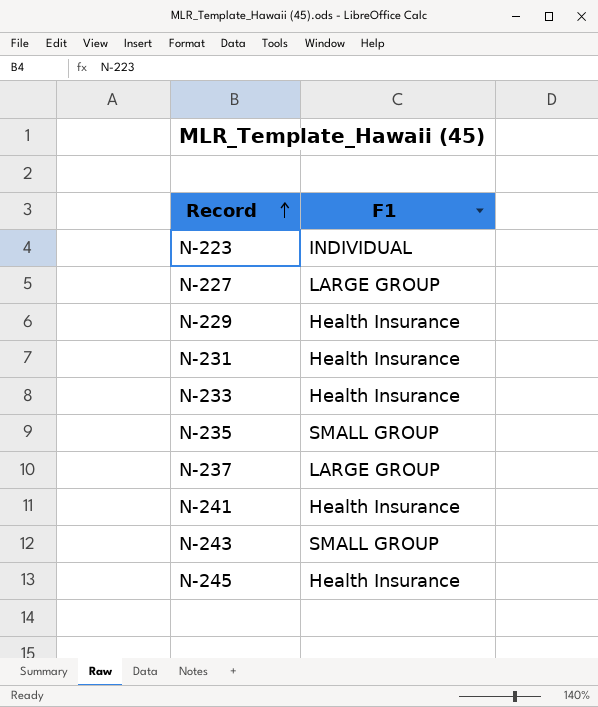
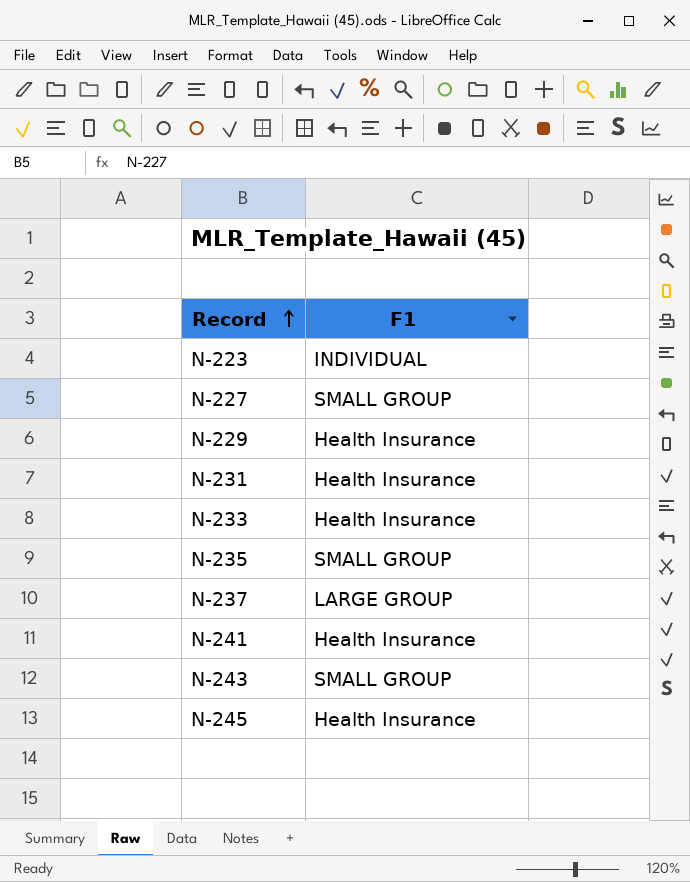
N-227 | F1: LARGE GROUP -> SMALL GROUP

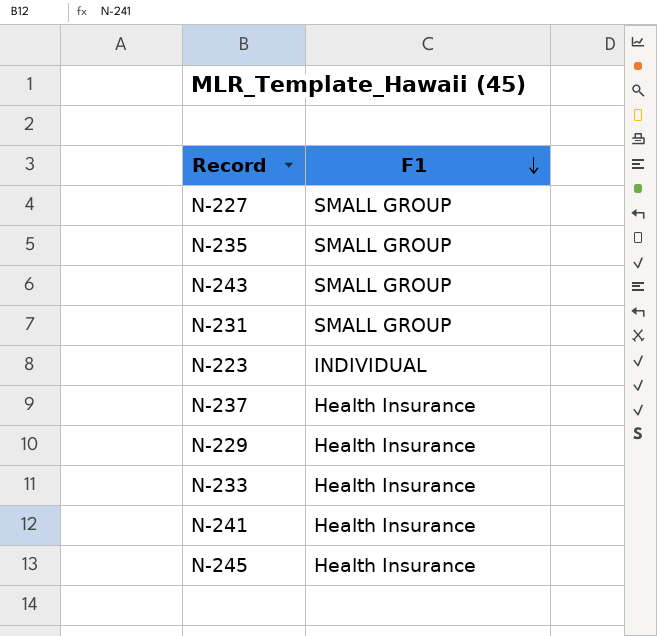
row order: Record ascending -> F1 descending
N-231 | F1: Health Insurance -> SMALL GROUP
N-237 | F1: LARGE GROUP -> Health Insurance

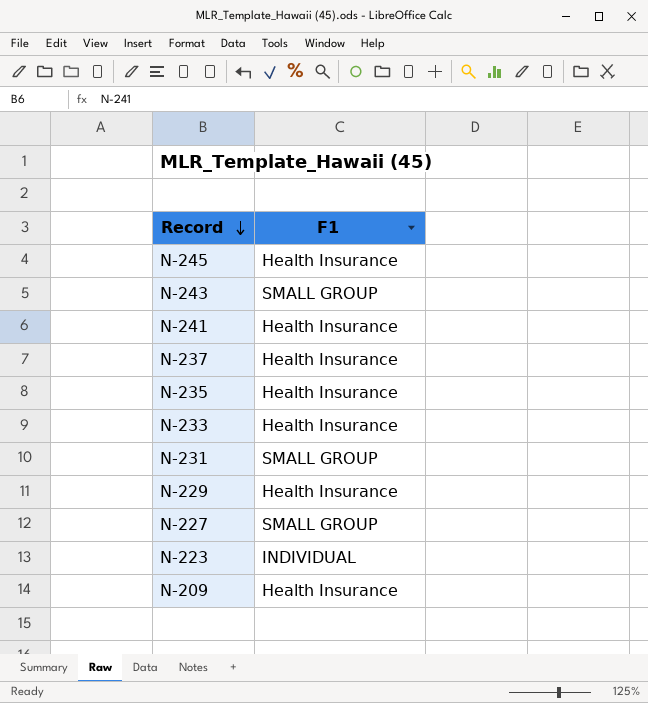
row order: F1 descending -> Record descending
N-235 | F1: SMALL GROUP -> Health Insurance
row N-209: none -> Health Insurance

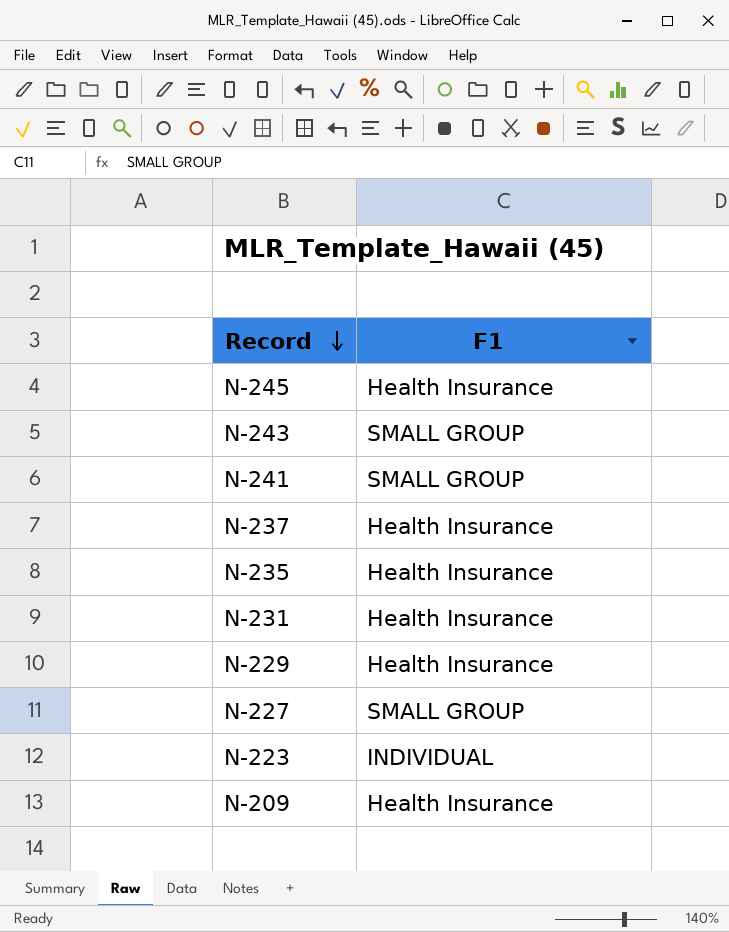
row N-233: Health Insurance -> none
N-241 | F1: Health Insurance -> SMALL GROUP
N-231 | F1: SMALL GROUP -> Health Insurance

